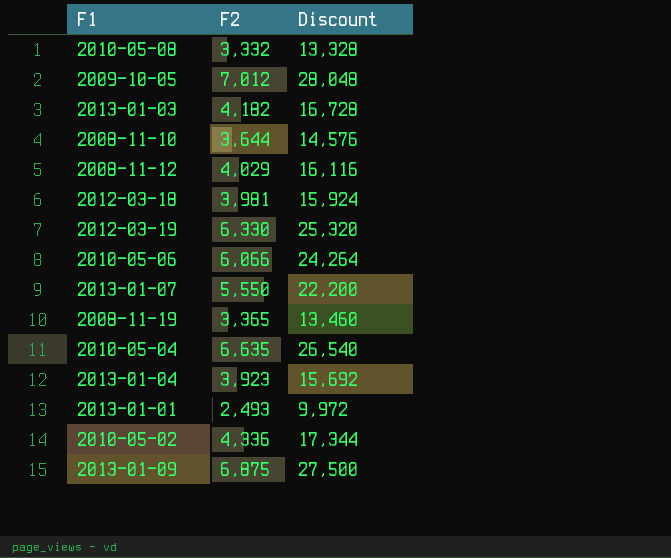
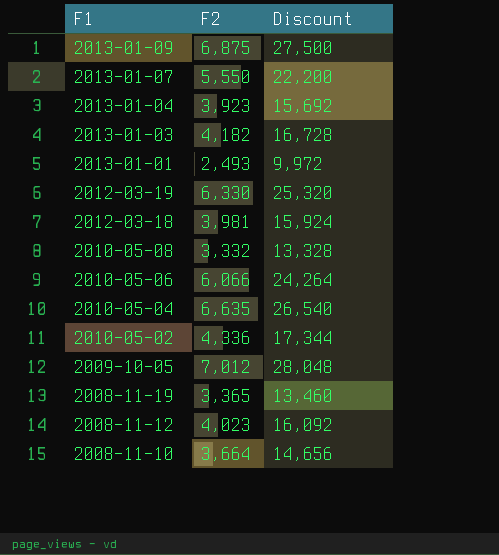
row order: none -> F1 descending
2008-11-12 | F2: 4,029 -> 4,023
2008-11-12 | Discount: 16,116 -> 16,092
2008-11-10 | F2: 3,644 -> 3,664
2008-11-10 | Discount: 14,576 -> 14,656

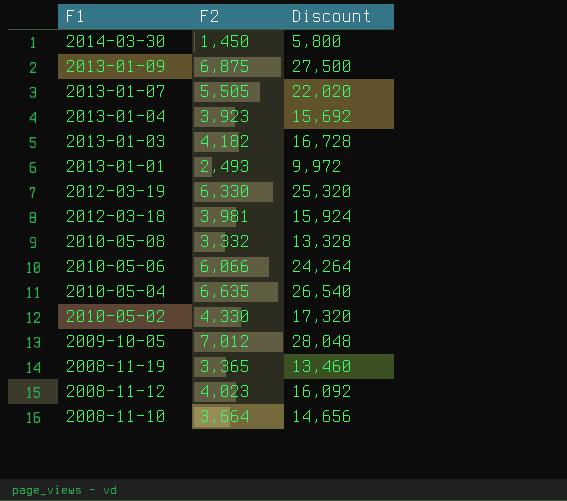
row 2014-03-30: none -> 1,450 | 5,800
2013-01-07 | F2: 5,550 -> 5,505
2013-01-07 | Discount: 22,200 -> 22,020
2010-05-02 | F2: 4,336 -> 4,330
2010-05-02 | Discount: 17,344 -> 17,320

